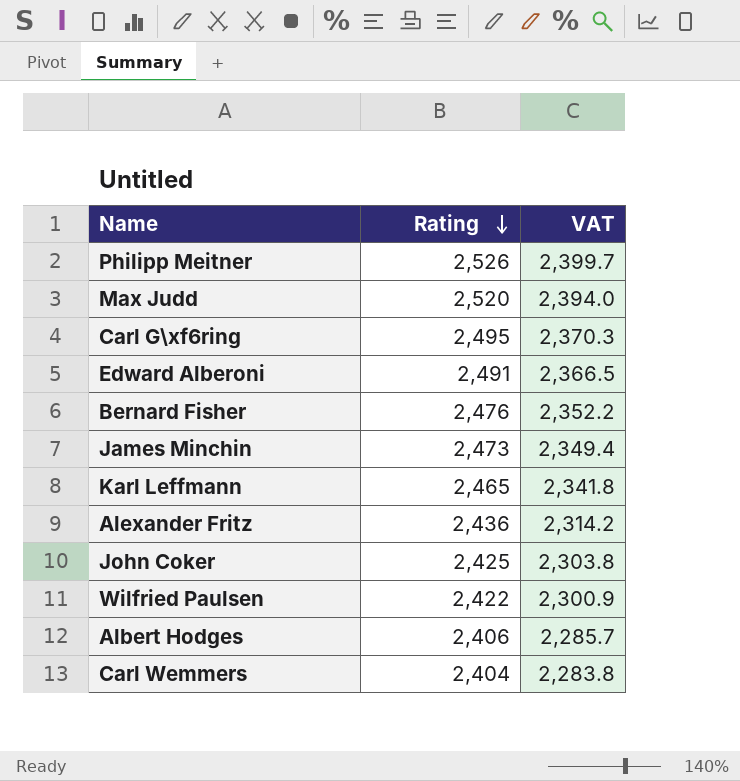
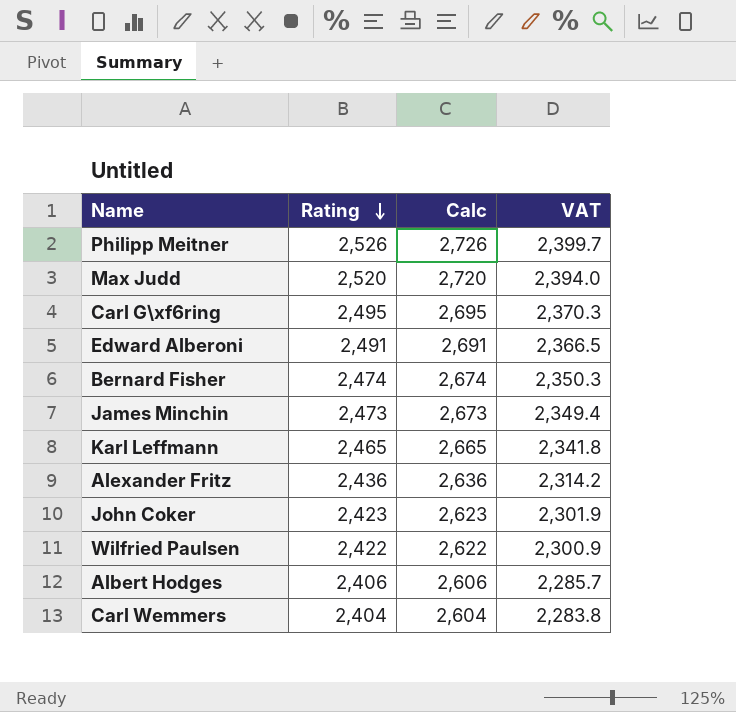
column Calc | formula: none -> [Rating] + 200
Bernard Fisher | Rating: 2,476 -> 2,474
Bernard Fisher | VAT: 2,352.2 -> 2,350.3
John Coker | Rating: 2,425 -> 2,423
John Coker | VAT: 2,303.8 -> 2,301.9

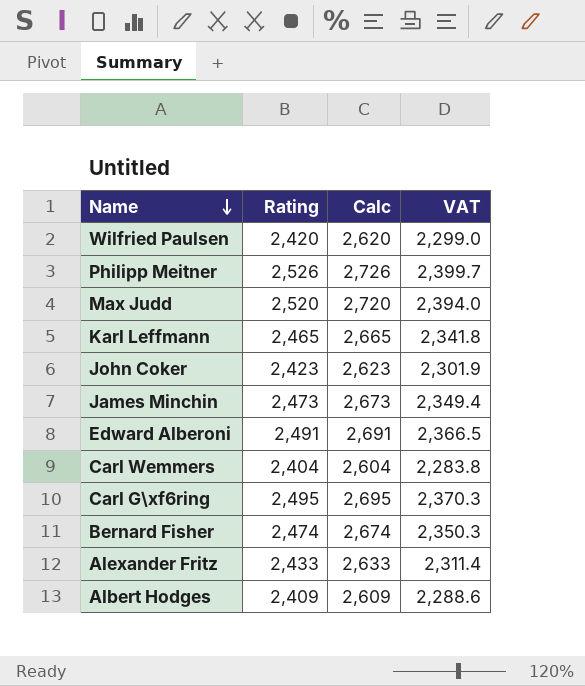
row order: Rating descending -> Name descending
Wilfried Paulsen | Rating: 2,422 -> 2,420
Wilfried Paulsen | Calc: 2,622 -> 2,620
Wilfried Paulsen | VAT: 2,300.9 -> 2,299.0
Alexander Fritz | Rating: 2,436 -> 2,433
Alexander Fritz | Calc: 2,636 -> 2,633
Alexander Fritz | VAT: 2,314.2 -> 2,311.4
Albert Hodges | Rating: 2,406 -> 2,409
Albert Hodges | Calc: 2,606 -> 2,609
Albert Hodges | VAT: 2,285.7 -> 2,288.6

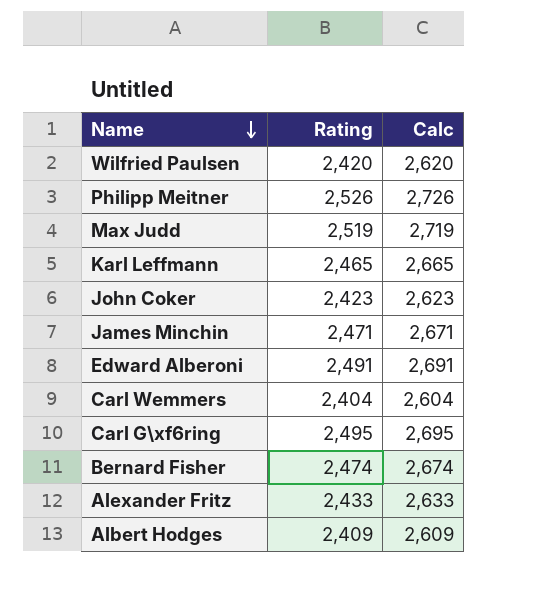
column VAT | formula: [Rating] * 0.95 -> none
Max Judd | Rating: 2,520 -> 2,519
Max Judd | Calc: 2,720 -> 2,719
James Minchin | Rating: 2,473 -> 2,471
James Minchin | Calc: 2,673 -> 2,671

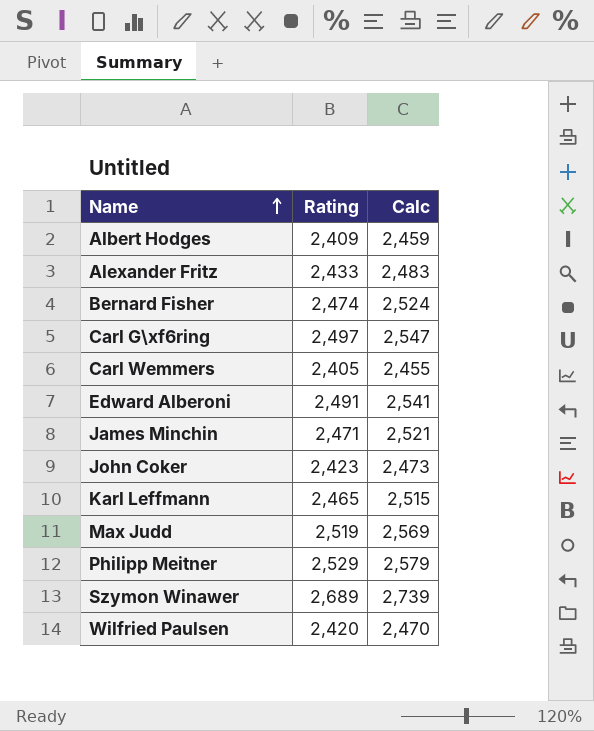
row order: Name descending -> Name ascending
column Calc | formula: [Rating] + 200 -> [Rating] + 50
Carl G\xf6ring | Rating: 2,495 -> 2,497
Carl Wemmers | Rating: 2,404 -> 2,405
Philipp Meitner | Rating: 2,526 -> 2,529
row Szymon Winawer: none -> 2,689 | 2,739

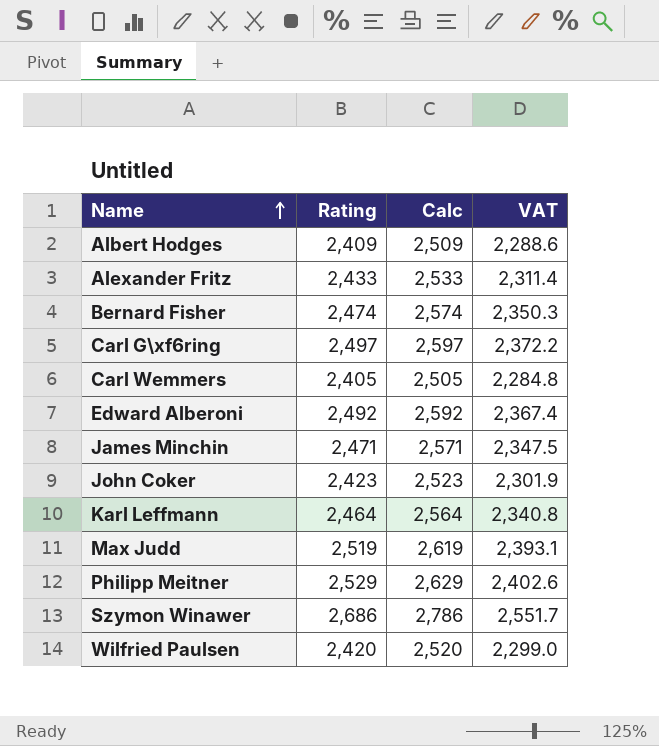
column Calc | formula: [Rating] + 50 -> [Rating] + 100
column VAT | formula: none -> [Rating] * 0.95
Edward Alberoni | Rating: 2,491 -> 2,492
Karl Leffmann | Rating: 2,465 -> 2,464
Szymon Winawer | Rating: 2,689 -> 2,686

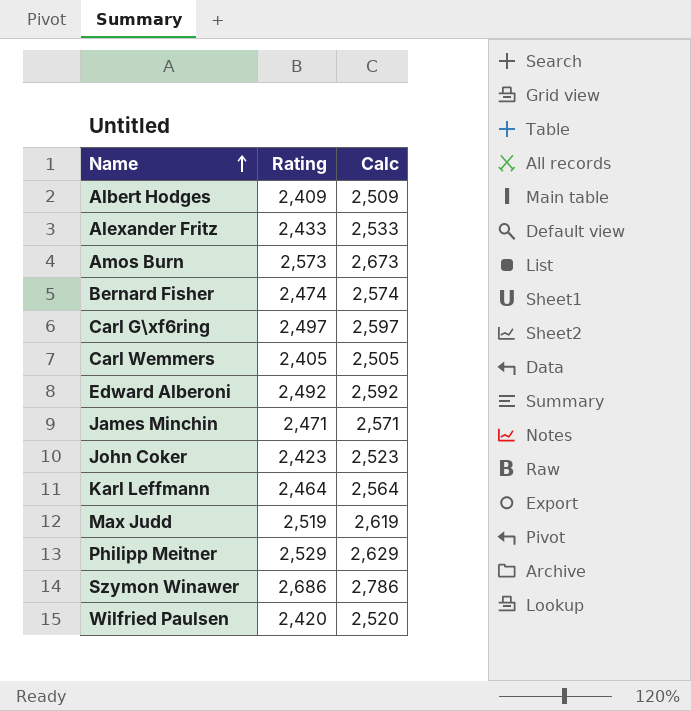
column VAT | formula: [Rating] * 0.95 -> none
row Amos Burn: none -> 2,573 | 2,673

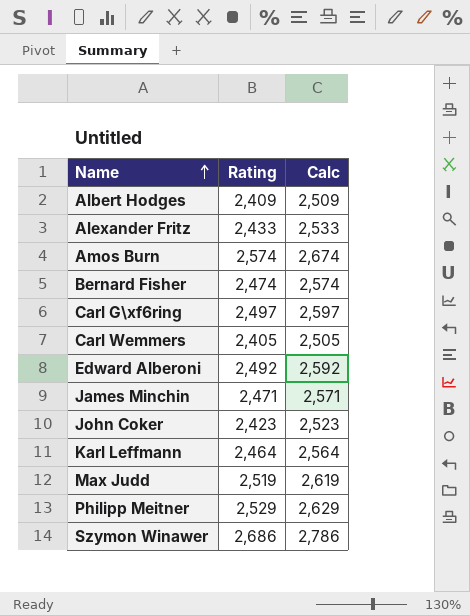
row Wilfried Paulsen: 2,420 | 2,520 -> none
Amos Burn | Rating: 2,573 -> 2,574
Amos Burn | Calc: 2,673 -> 2,674

